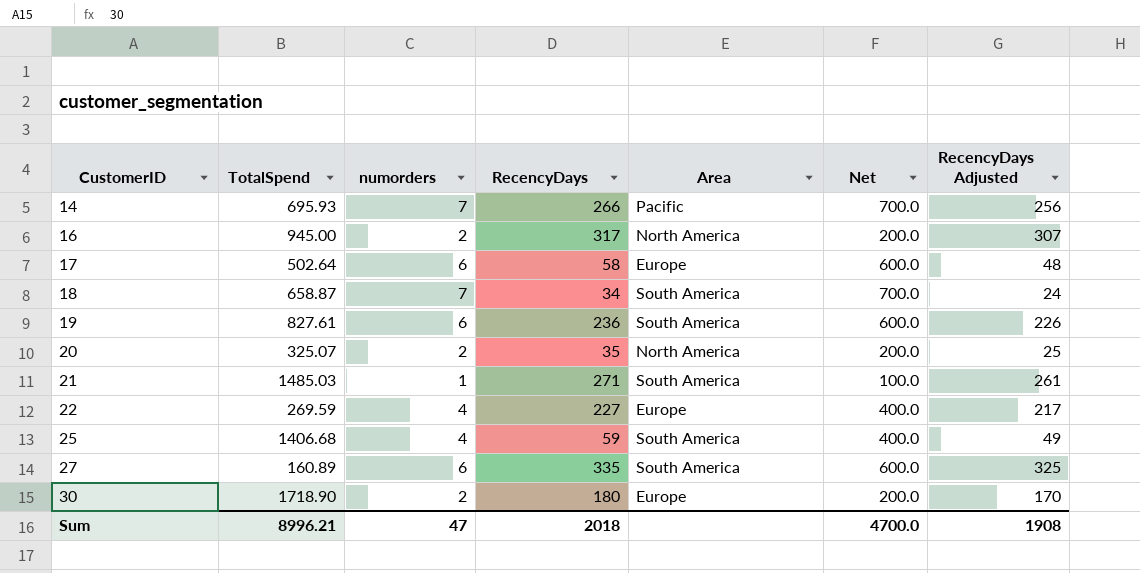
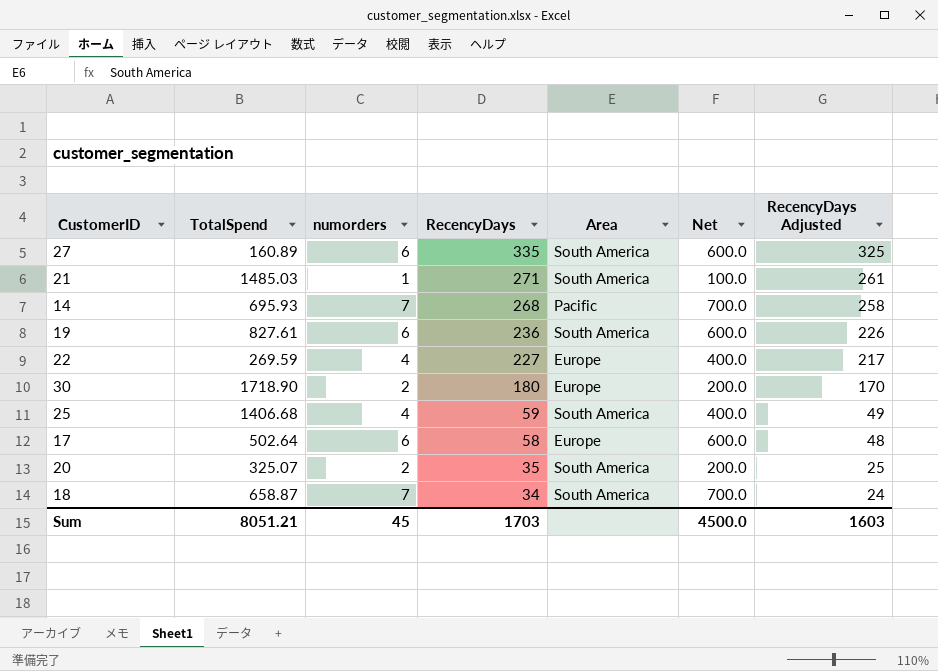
row order: CustomerID ascending -> RecencyDays descending
row 16: 945.00 | 2 | 317 | North America | 200.0 | 307 -> none
14 | RecencyDays: 266 -> 268
14 | RecencyDays Adjusted: 256 -> 258
20 | Area: North America -> South America
Sum | TotalSpend: 8996.21 -> 8051.21
Sum | numorders: 47 -> 45
Sum | RecencyDays: 2018 -> 1703
Sum | Net: 4700.0 -> 4500.0
Sum | RecencyDays Adjusted: 1908 -> 1603

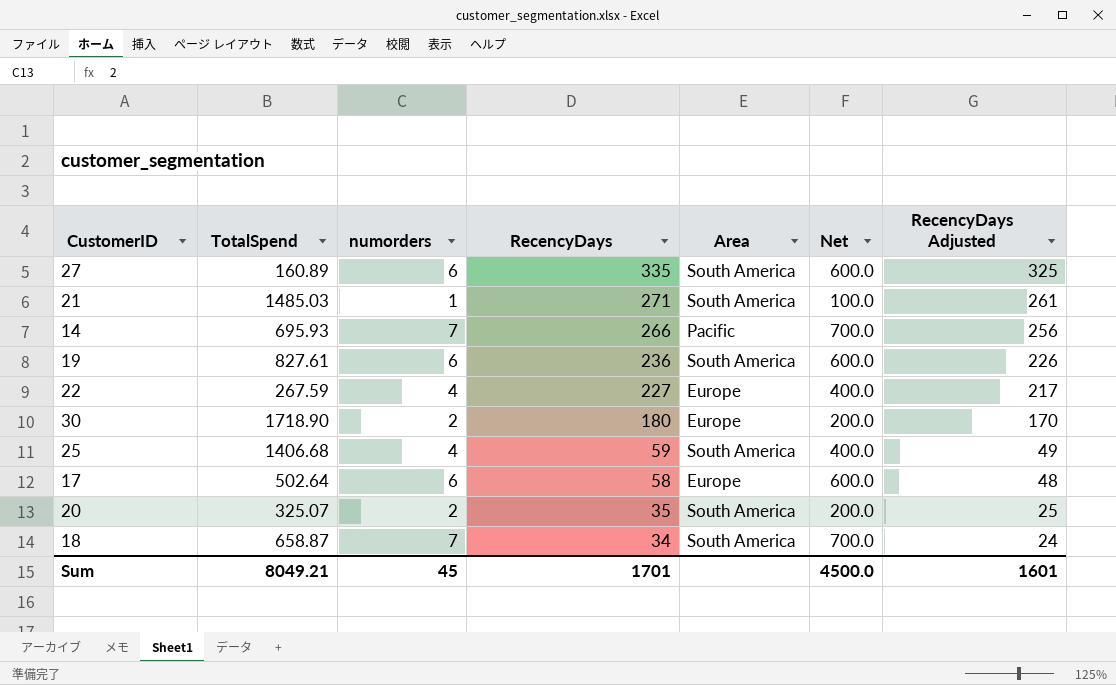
14 | RecencyDays: 268 -> 266
14 | RecencyDays Adjusted: 258 -> 256
22 | TotalSpend: 269.59 -> 267.59
Sum | TotalSpend: 8051.21 -> 8049.21
Sum | RecencyDays: 1703 -> 1701
Sum | RecencyDays Adjusted: 1603 -> 1601

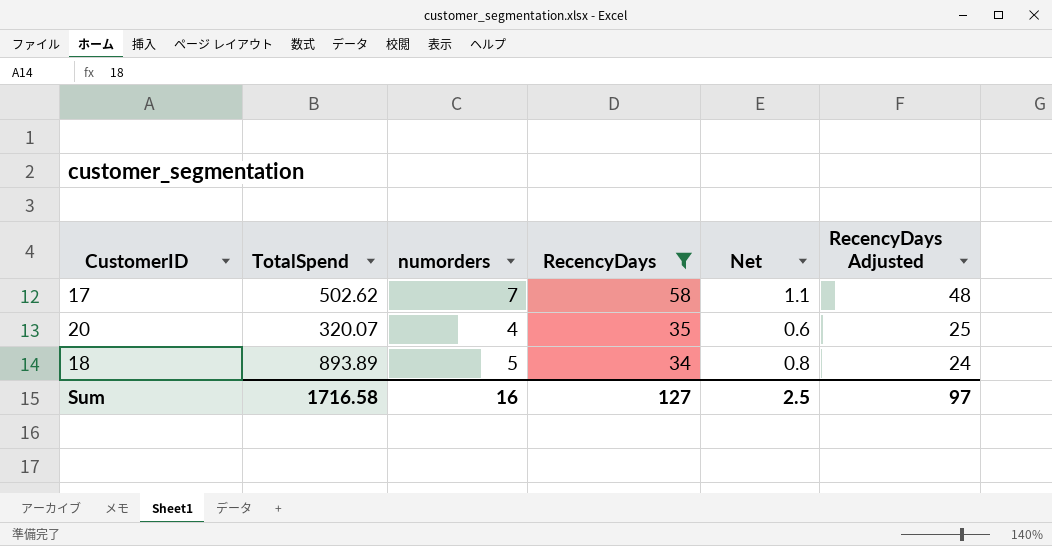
filter: none -> RecencyDays <= 58
column Area | position: 5 -> none
column Net | formula: [numorders] * 100 -> [numorders] * 0.15
17 | TotalSpend: 502.64 -> 502.62
17 | numorders: 6 -> 7
20 | TotalSpend: 325.07 -> 320.07
20 | numorders: 2 -> 4
18 | TotalSpend: 658.87 -> 893.89
18 | numorders: 7 -> 5
Sum | TotalSpend: 8049.21 -> 1716.58
Sum | numorders: 45 -> 16
Sum | RecencyDays: 1701 -> 127
Sum | Net: 4500.0 -> 2.5
Sum | RecencyDays Adjusted: 1601 -> 97

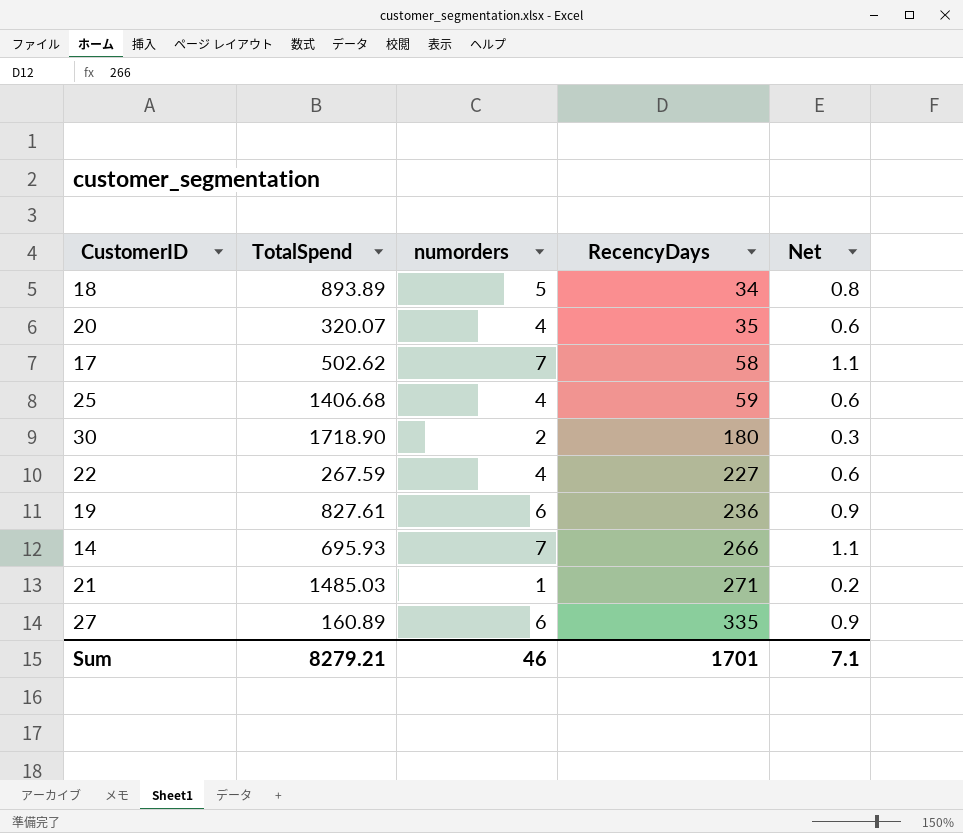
filter: RecencyDays <= 58 -> none
row order: RecencyDays descending -> RecencyDays ascending
column RecencyDays Adjusted | formula: [RecencyDays] - 10 -> none
Sum | TotalSpend: 1716.58 -> 8279.21
Sum | numorders: 16 -> 46
Sum | RecencyDays: 127 -> 1701
Sum | Net: 2.5 -> 7.1

